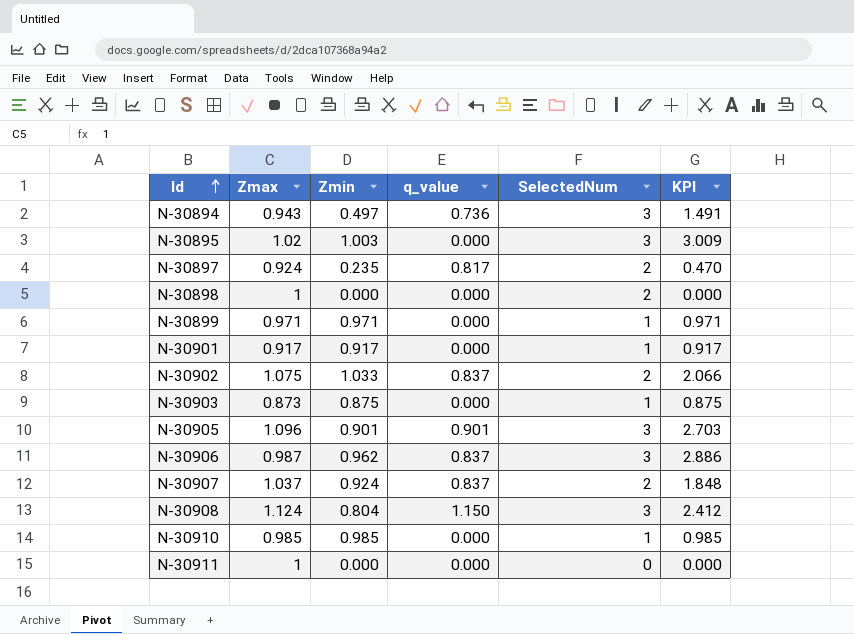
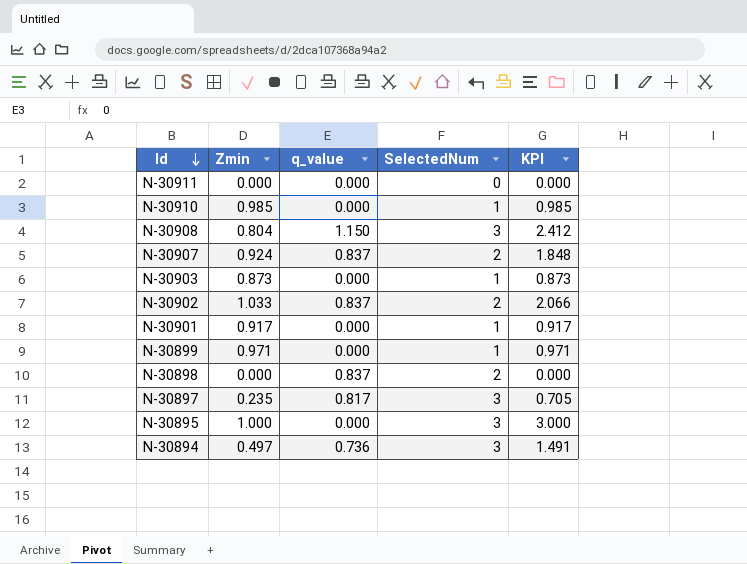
row order: Id ascending -> Id descending
column Zmax | position: 2 -> none
row N-30905: 1.096 | 0.901 | 0.901 | 3 | 2.703 -> none
row N-30906: 0.987 | 0.962 | 0.837 | 3 | 2.886 -> none
N-30903 | Zmin: 0.875 -> 0.873
N-30903 | KPI: 0.875 -> 0.873
N-30898 | q_value: 0.000 -> 0.837
N-30897 | SelectedNum: 2 -> 3
N-30897 | KPI: 0.470 -> 0.705
N-30895 | Zmin: 1.003 -> 1.000
N-30895 | KPI: 3.009 -> 3.000

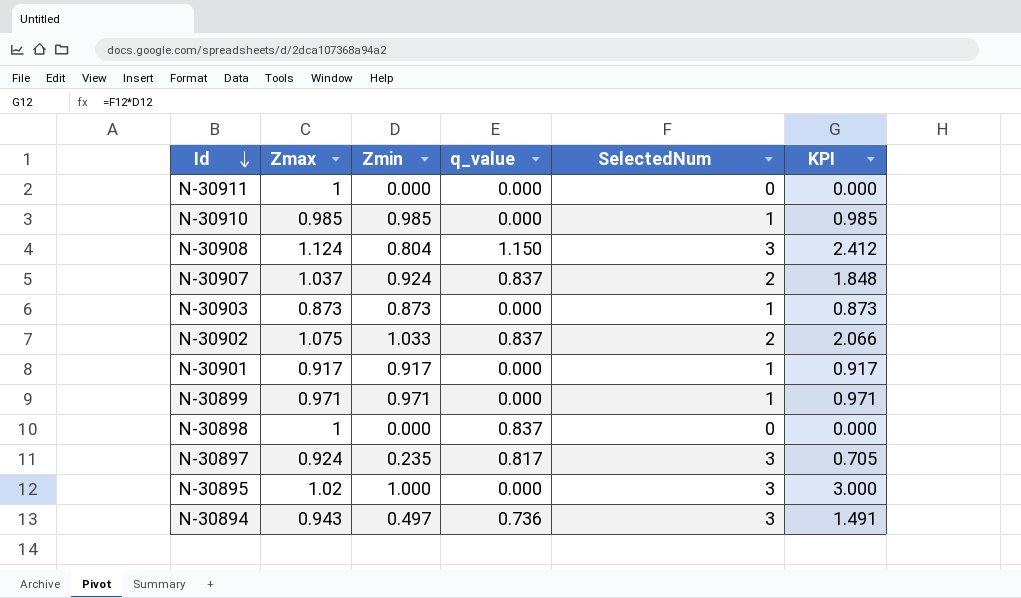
column Zmax | position: none -> 2
N-30898 | SelectedNum: 2 -> 0

